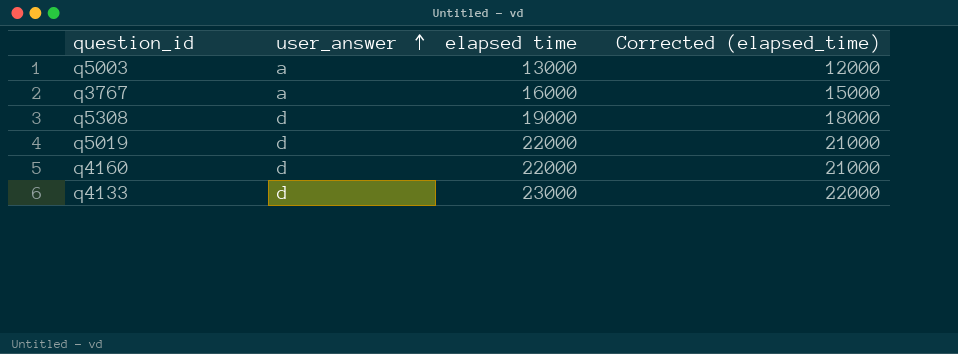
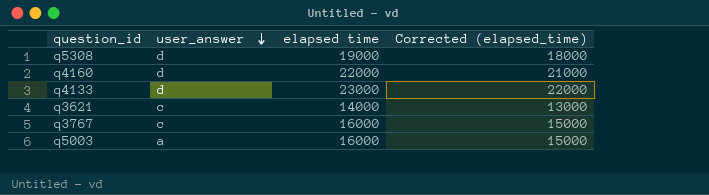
row order: user_answer ascending -> user_answer descending
row q5019: d | 22000 | 21000 -> none
row q3621: none -> c | 14000 | 13000
q3767 | user_answer: a -> c
q5003 | elapsed time: 13000 -> 16000
q5003 | Corrected (elapsed_time): 12000 -> 15000

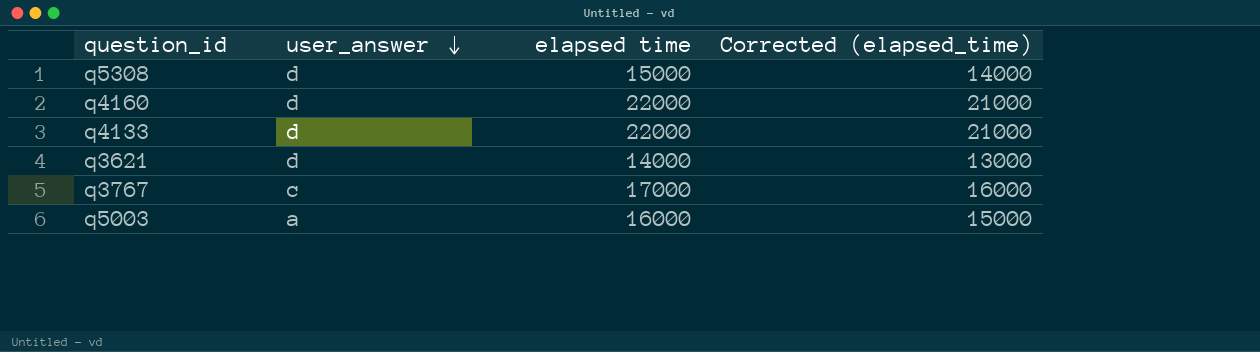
q5308 | elapsed time: 19000 -> 15000
q5308 | Corrected (elapsed_time): 18000 -> 14000
q4133 | elapsed time: 23000 -> 22000
q4133 | Corrected (elapsed_time): 22000 -> 21000
q3621 | user_answer: c -> d
q3767 | elapsed time: 16000 -> 17000
q3767 | Corrected (elapsed_time): 15000 -> 16000

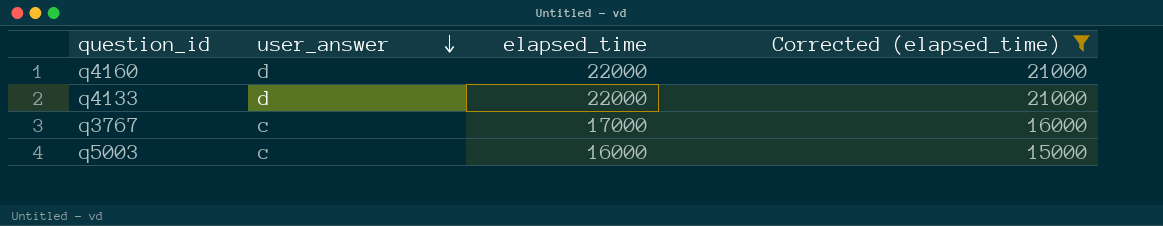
filter: none -> Corrected (elapsed_time) >= 15000
column name: elapsed time -> elapsed_time
q5003 | user_answer: a -> c

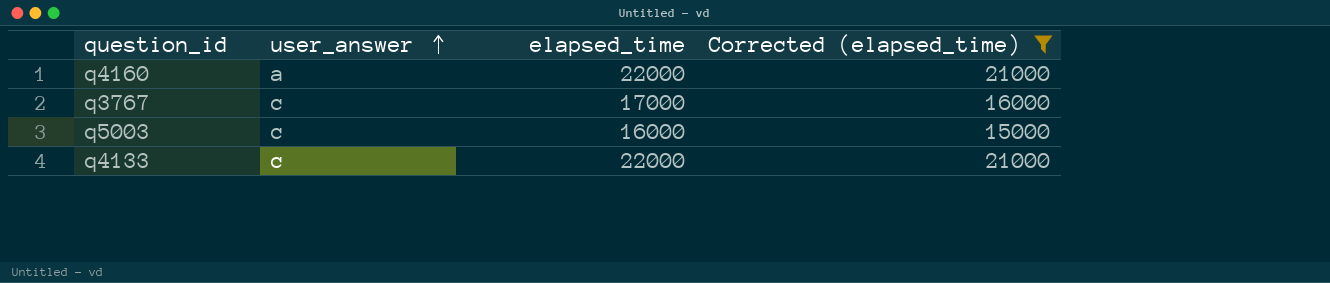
row order: user_answer descending -> user_answer ascending
q4160 | user_answer: d -> a
q4133 | user_answer: d -> c

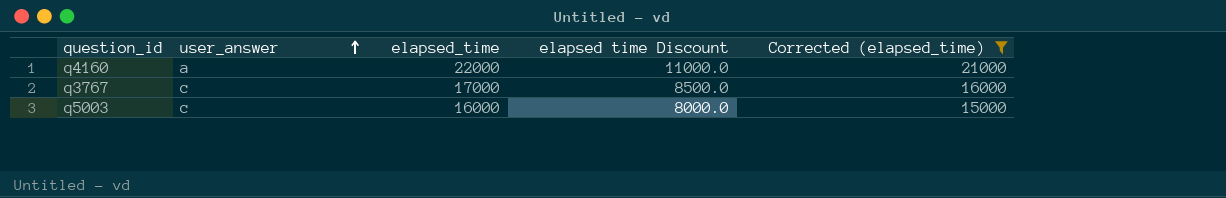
column elapsed time Discount | formula: none -> [elapsed_time] * 0.5
row q4133: c | 22000 | 21000 -> none

